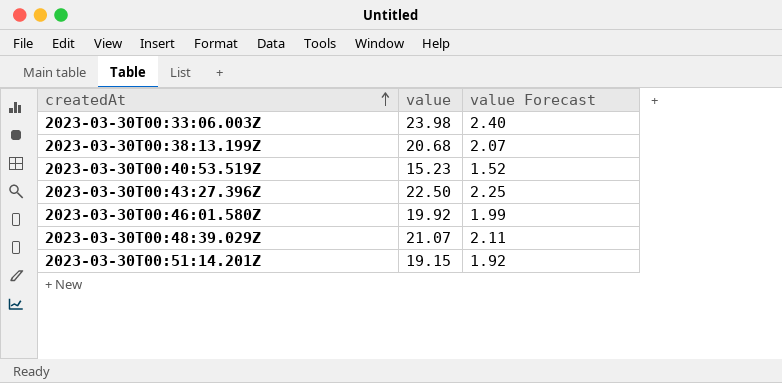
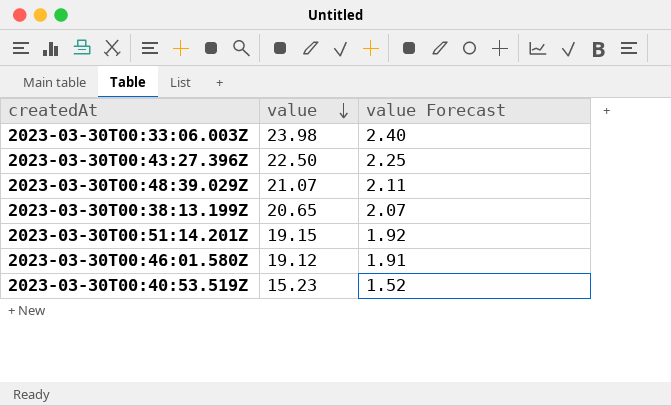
row order: createdAt ascending -> value descending
2023-03-30T00:38:13.199Z | value: 20.68 -> 20.65
2023-03-30T00:46:01.580Z | value: 19.92 -> 19.12
2023-03-30T00:46:01.580Z | value Forecast: 1.99 -> 1.91

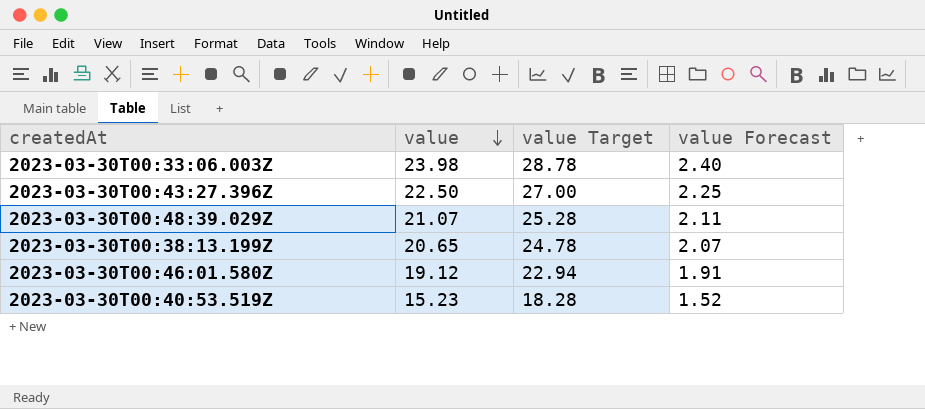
column value Target | formula: none -> [value] * 1.2
row 2023-03-30T00:51:14.201Z: 19.15 | 1.92 -> none

